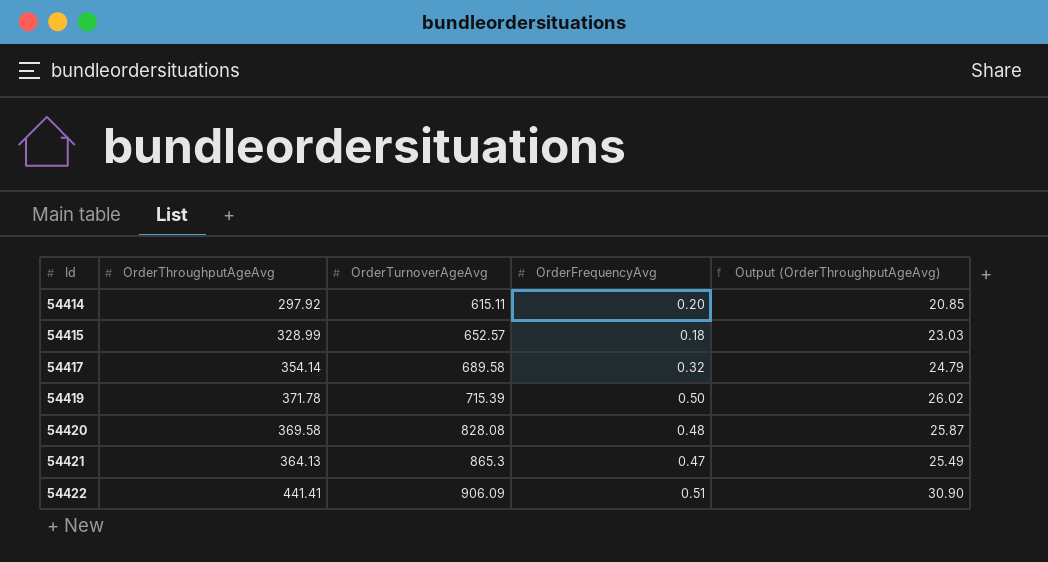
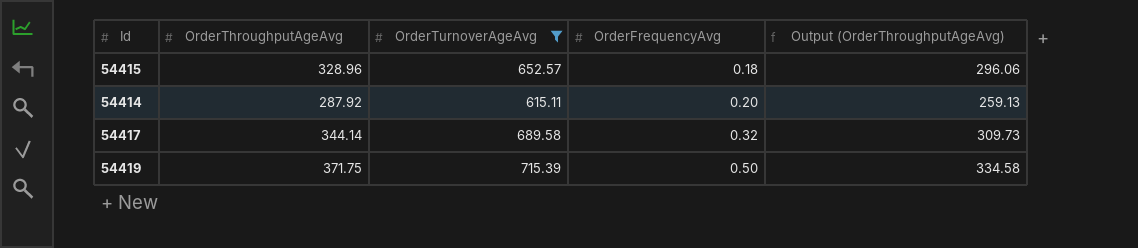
filter: none -> OrderTurnoverAgeAvg <= 715.39
row order: Id ascending -> OrderFrequencyAvg ascending
column Output (OrderThroughputAgeAvg) | formula: [OrderThroughputAgeAvg] * 0.07 -> [OrderThroughputAgeAvg] * 0.9
54415 | OrderThroughputAgeAvg: 328.99 -> 328.96
54414 | OrderThroughputAgeAvg: 297.92 -> 287.92
54417 | OrderThroughputAgeAvg: 354.14 -> 344.14
54419 | OrderThroughputAgeAvg: 371.78 -> 371.75

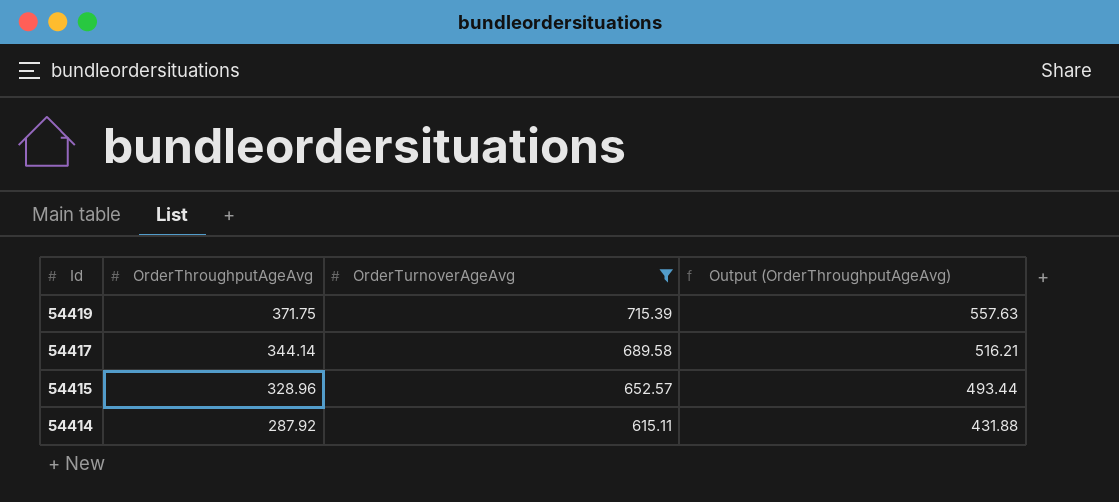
row order: OrderFrequencyAvg ascending -> Id descending
column OrderFrequencyAvg | position: 4 -> none
column Output (OrderThroughputAgeAvg) | formula: [OrderThroughputAgeAvg] * 0.9 -> [OrderThroughputAgeAvg] * 1.5

